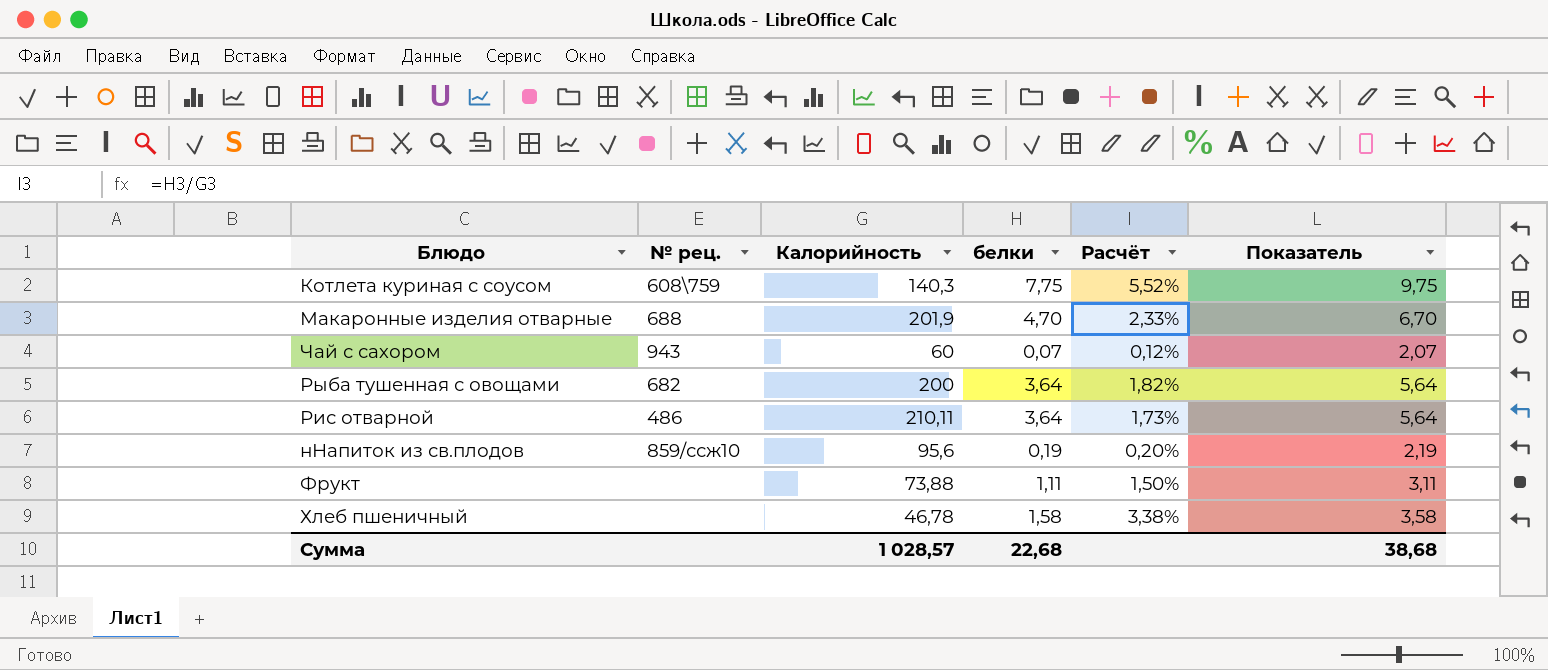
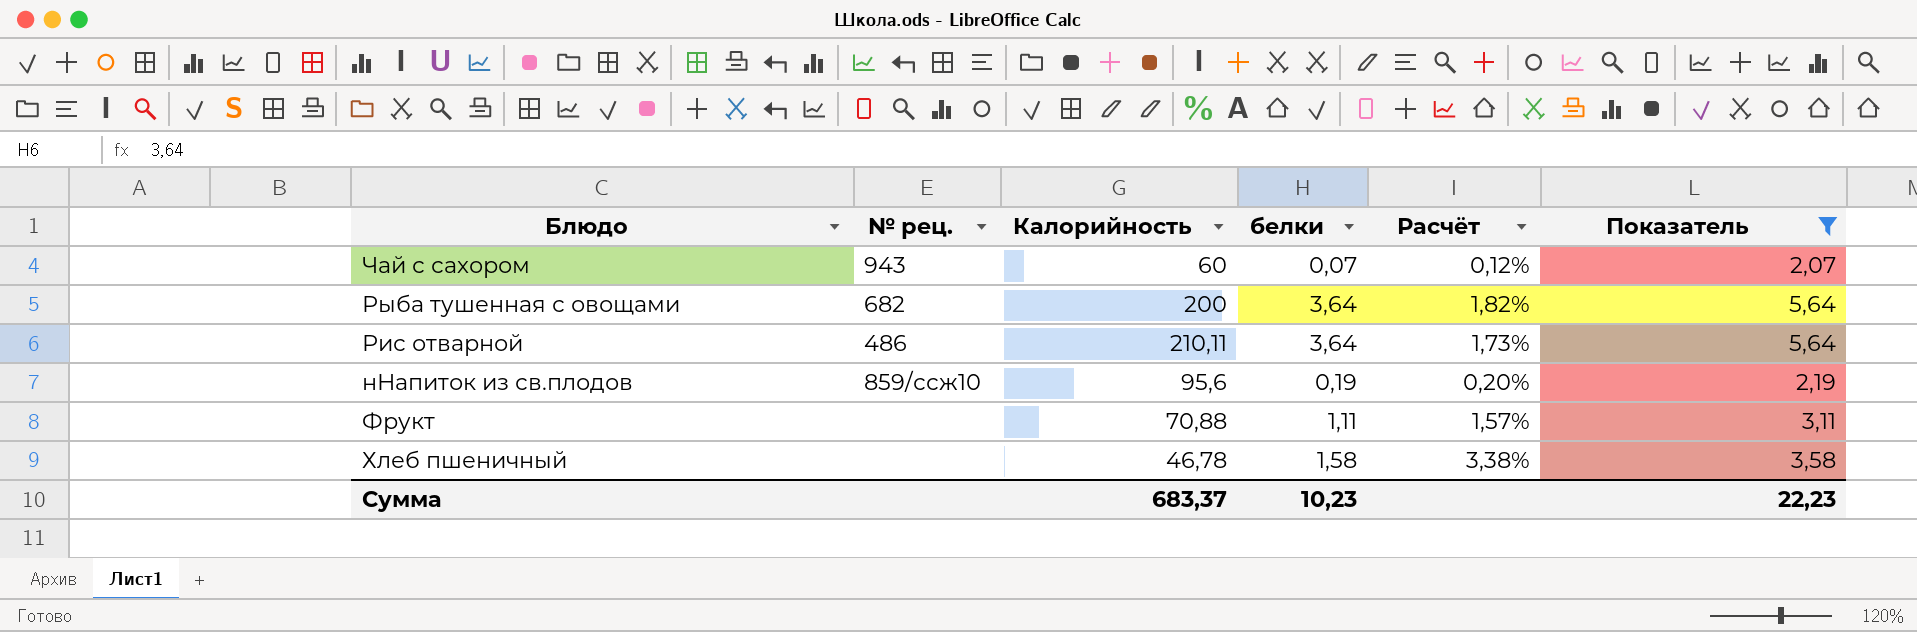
filter: none -> Показатель <= 5,64
Фрукт | Калорийность: 73,88 -> 70,88
Фрукт | Расчёт: 1,50% -> 1,57%
Сумма | Калорийность: 1 028,57 -> 683,37
Сумма | белки: 22,68 -> 10,23
Сумма | Показатель: 38,68 -> 22,23

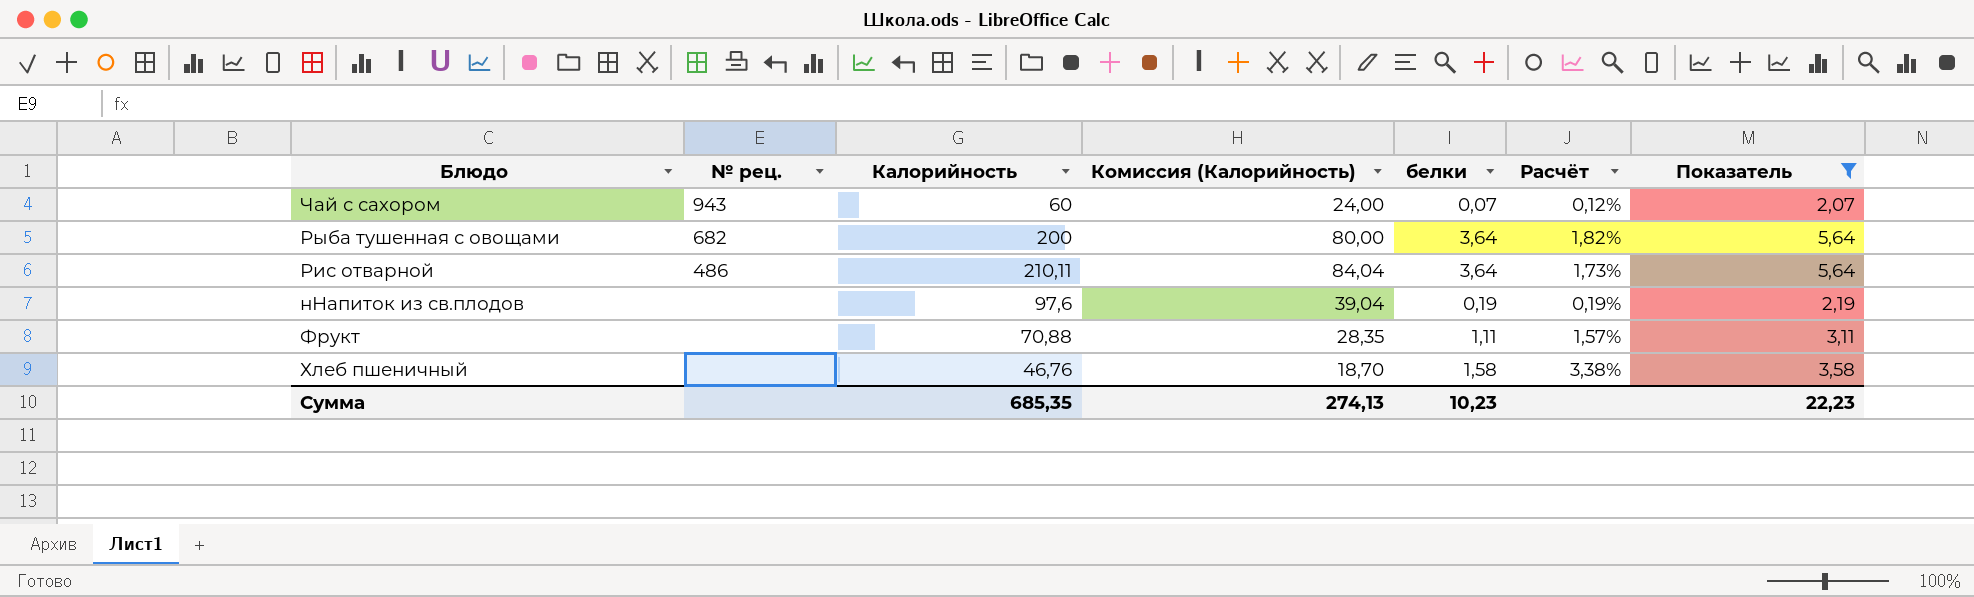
column Комиссия (Калорийность) | formula: none -> [Калорийность] * 0,4
нНапиток из св.плодов | № рец.: 859/ссж10 -> none
нНапиток из св.плодов | Калорийность: 95,6 -> 97,6
нНапиток из св.плодов | Расчёт: 0,20% -> 0,19%
Хлеб пшеничный | Калорийность: 46,78 -> 46,76
Сумма | Калорийность: 683,37 -> 685,35

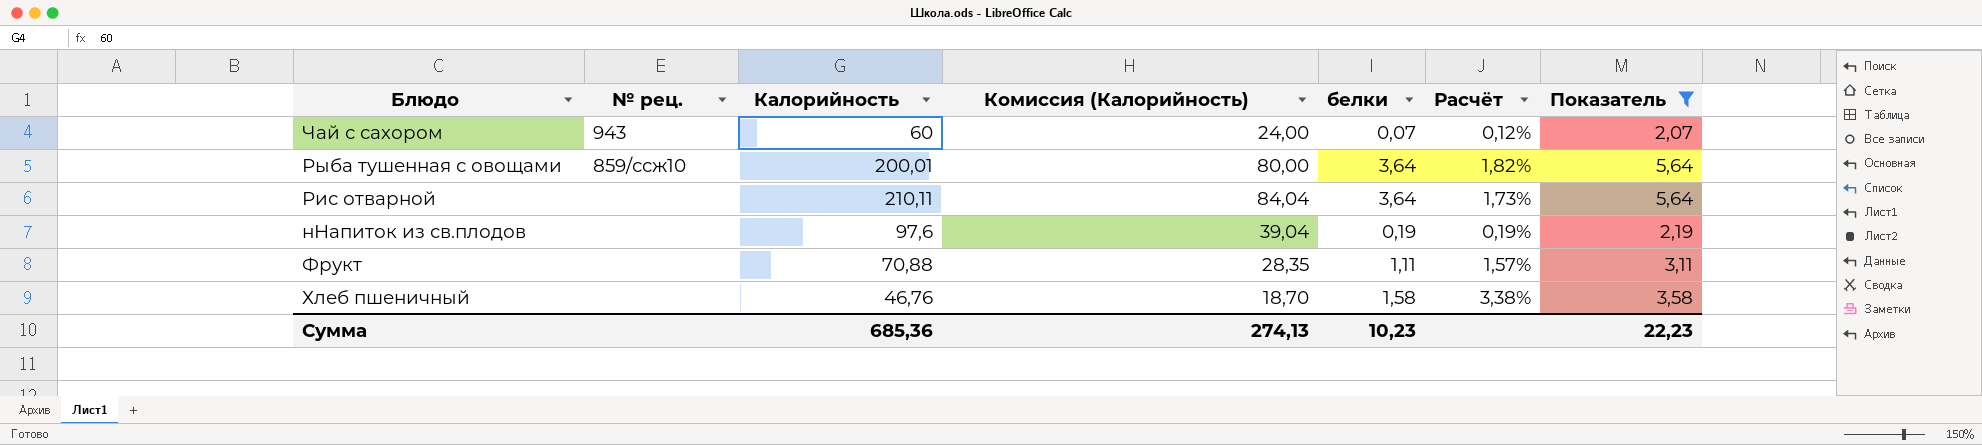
Рыба тушенная с овощами | № рец.: 682 -> 859/ссж10
Рыба тушенная с овощами | Калорийность: 200 -> 200,01
Рис отварной | № рец.: 486 -> none
Сумма | Калорийность: 685,35 -> 685,36

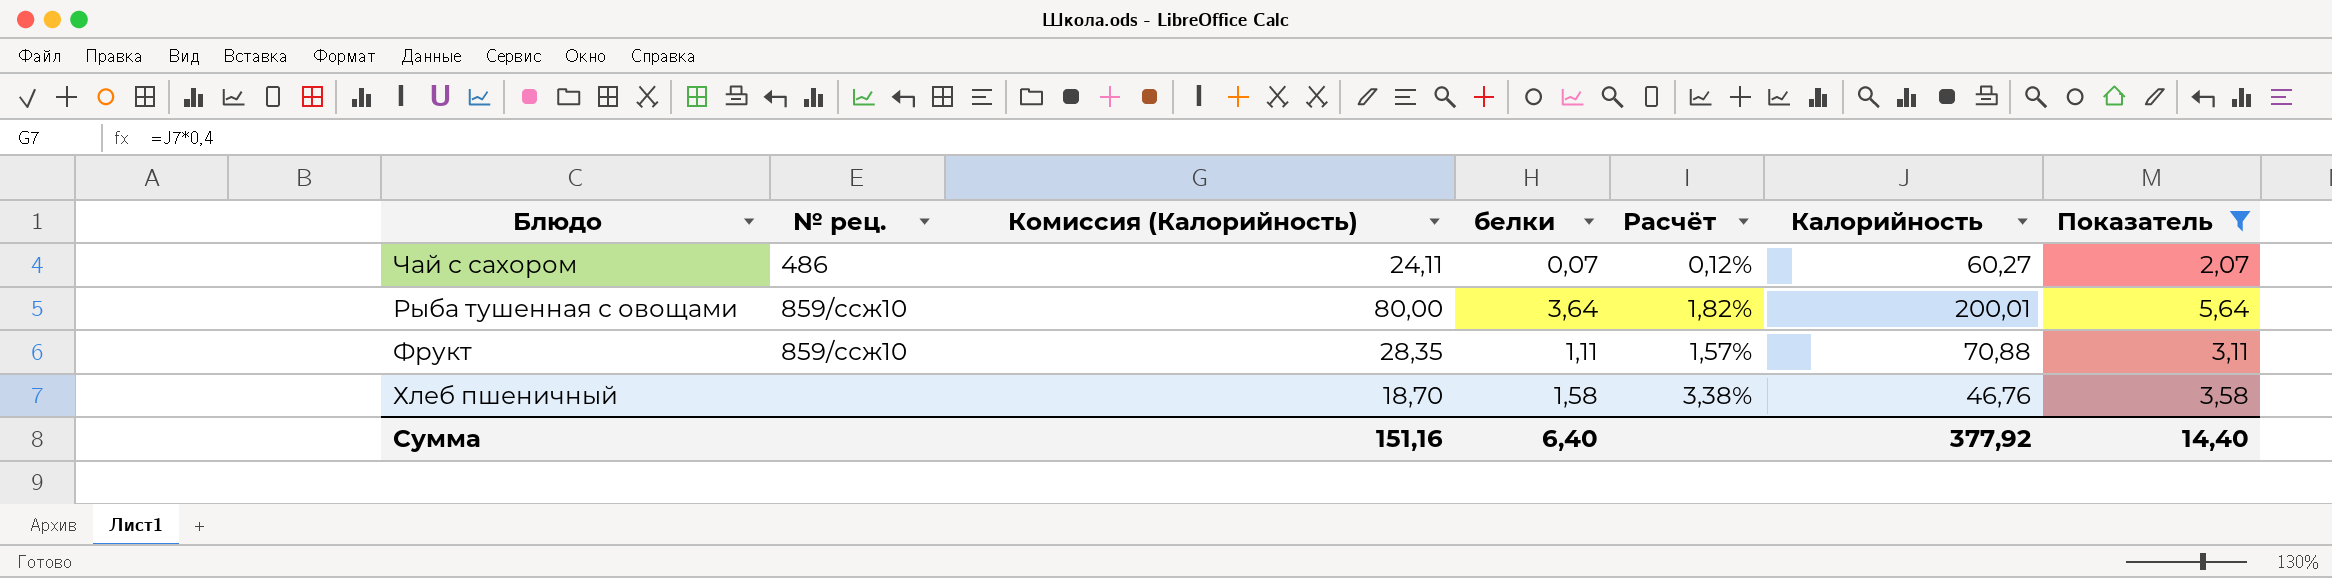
column Калорийность | position: 3 -> 6
row Рис отварной: none | 210,11 | 84,04 | 3,64 | 1,73% | 5,64 -> none
row нНапиток из св.плодов: none | 97,6 | 39,04 | 0,19 | 0,19% | 2,19 -> none
Чай с сахором | № рец.: 943 -> 486
Чай с сахором | Комиссия (Калорийность): 24,00 -> 24,11
Чай с сахором | Калорийность: 60 -> 60,27
Фрукт | № рец.: none -> 859/ссж10
Сумма | Комиссия (Калорийность): 274,13 -> 151,16
Сумма | белки: 10,23 -> 6,40
Сумма | Калорийность: 685,36 -> 377,92
Сумма | Показатель: 22,23 -> 14,40

